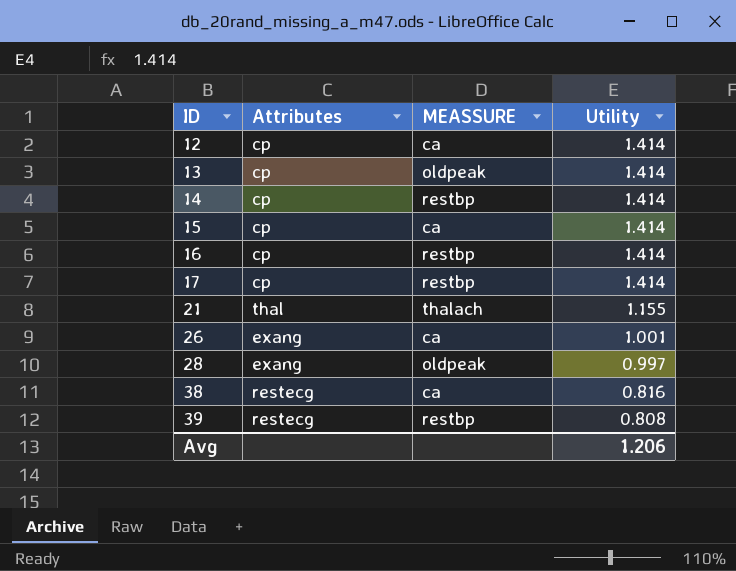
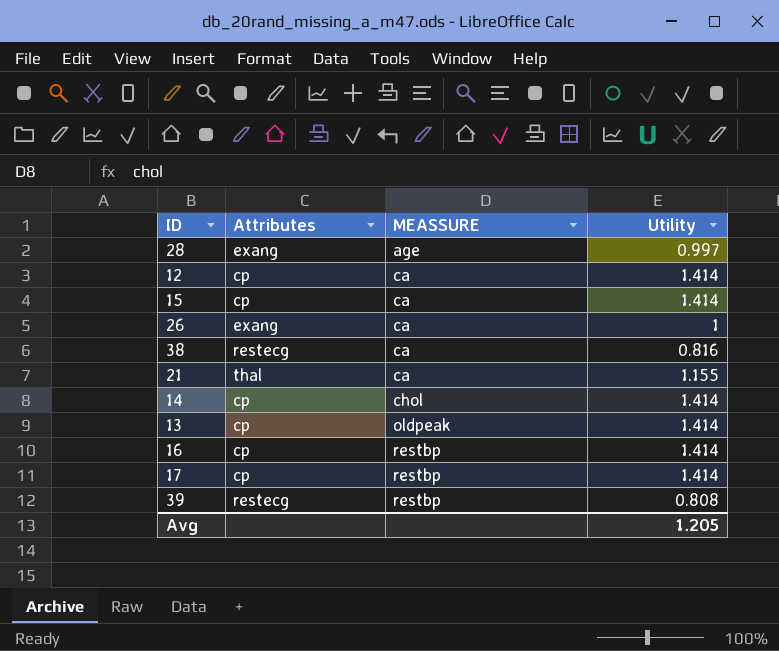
row order: ID ascending -> MEASSURE ascending
28 | MEASSURE: oldpeak -> age
26 | Utility: 1.001 -> 1
21 | MEASSURE: thalach -> ca
14 | MEASSURE: restbp -> chol
Avg | Utility: 1.206 -> 1.205

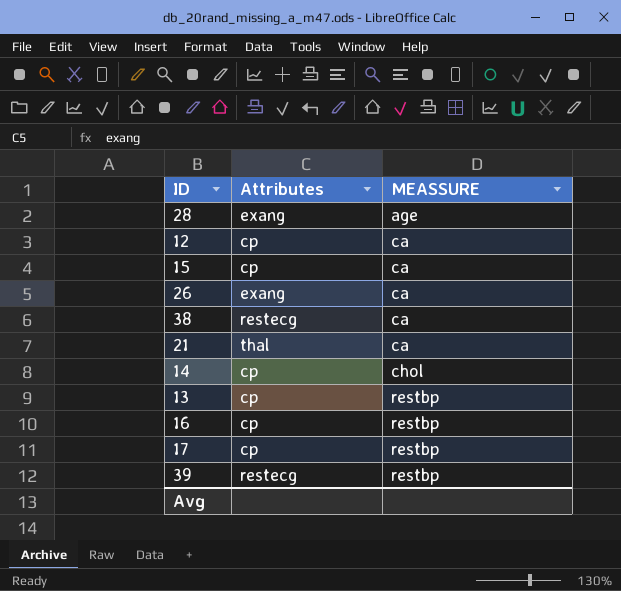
column Utility | position: 4 -> none
13 | MEASSURE: oldpeak -> restbp

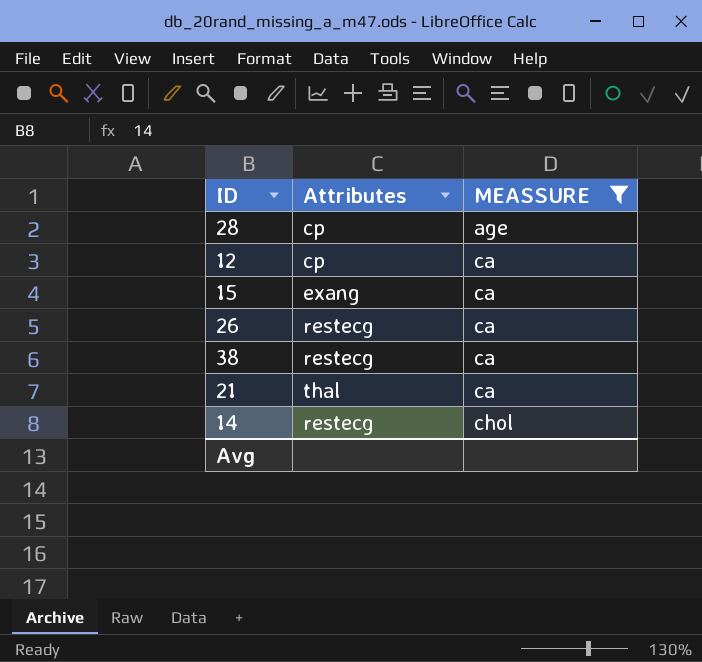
filter: none -> MEASSURE != restbp
28 | Attributes: exang -> cp
15 | Attributes: cp -> exang
26 | Attributes: exang -> restecg
14 | Attributes: cp -> restecg

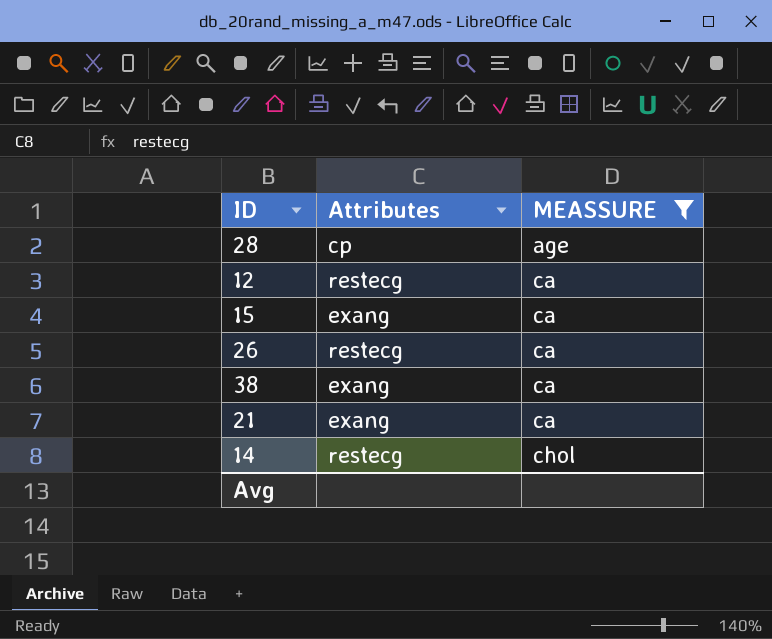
12 | Attributes: cp -> restecg
38 | Attributes: restecg -> exang
21 | Attributes: thal -> exang

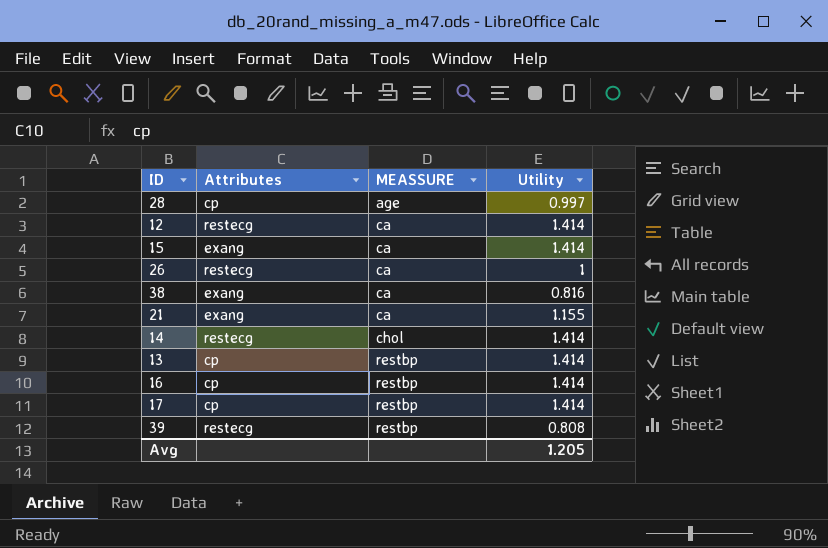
filter: MEASSURE != restbp -> none
column Utility | position: none -> 4

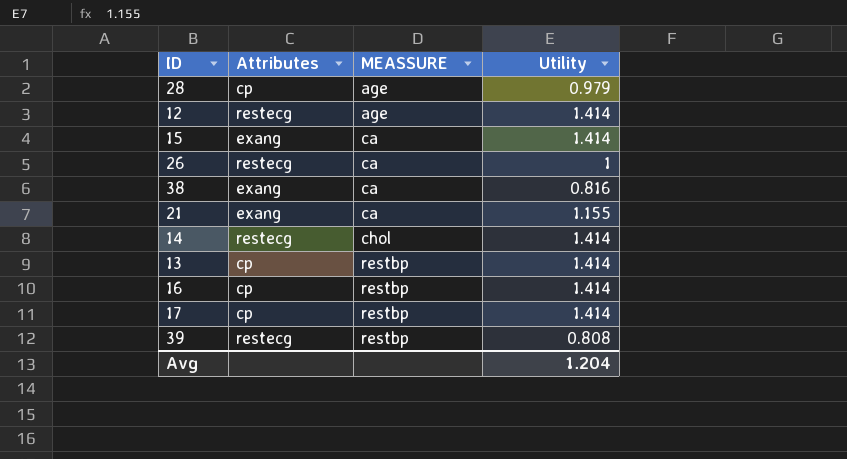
28 | Utility: 0.997 -> 0.979
12 | MEASSURE: ca -> age
Avg | Utility: 1.205 -> 1.204

